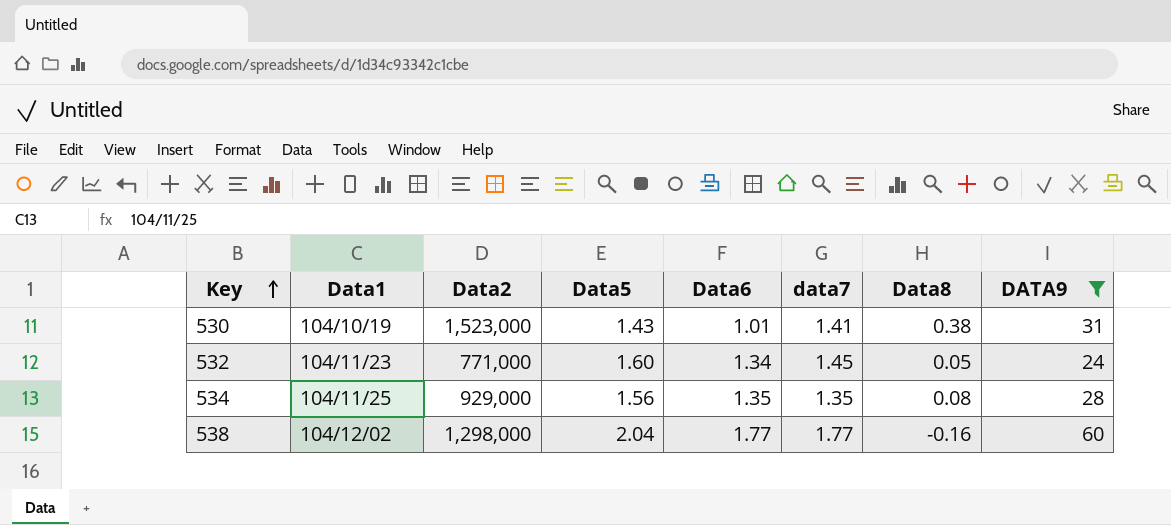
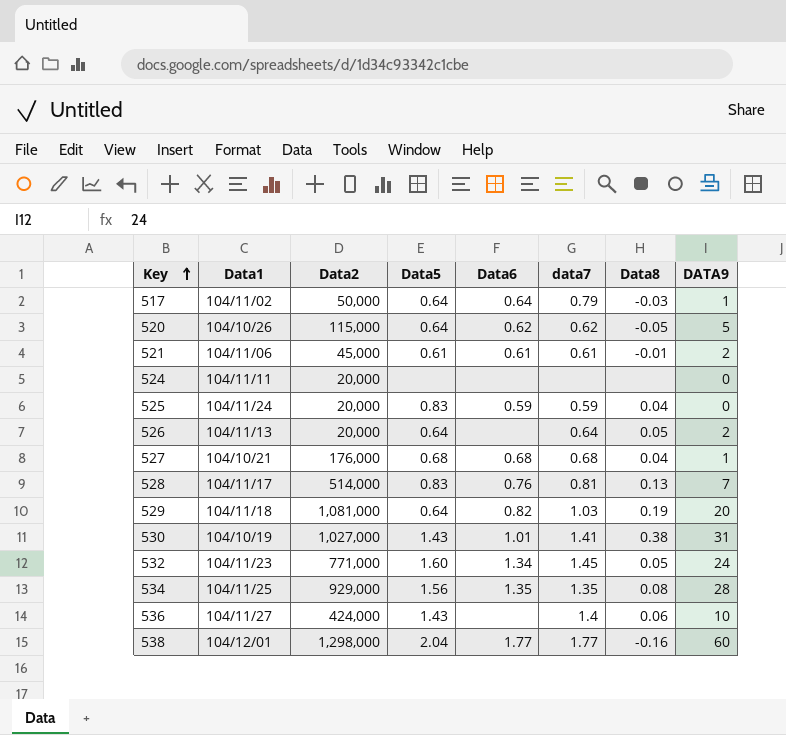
filter: DATA9 >= 24 -> none
530 | Data2: 1,523,000 -> 1,027,000
538 | Data1: 104/12/02 -> 104/12/01

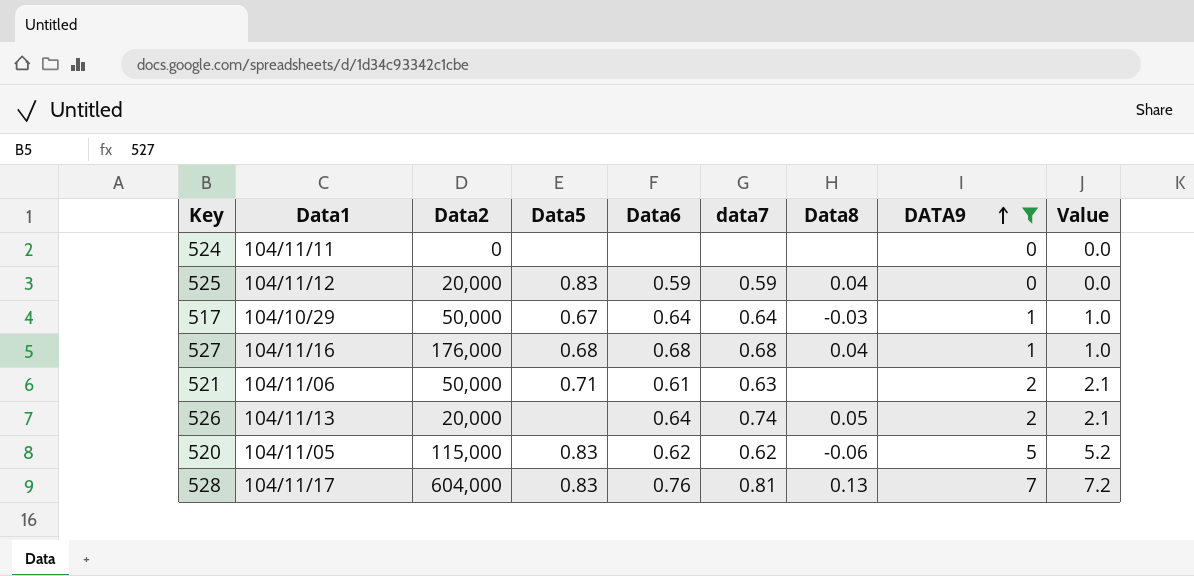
filter: none -> DATA9 <= 7
row order: Key ascending -> DATA9 ascending
column Value | formula: none -> [DATA9] * 1.03
524 | Data2: 20,000 -> 0
525 | Data1: 104/11/24 -> 104/11/12
517 | Data1: 104/11/02 -> 104/10/29
517 | Data5: 0.64 -> 0.67
517 | data7: 0.79 -> 0.64
527 | Data1: 104/10/21 -> 104/11/16
521 | Data2: 45,000 -> 50,000
521 | Data5: 0.61 -> 0.71
521 | data7: 0.61 -> 0.63
521 | Data8: -0.01 -> none
526 | Data5: 0.64 -> none
526 | Data6: none -> 0.64
526 | data7: 0.64 -> 0.74
520 | Data1: 104/10/26 -> 104/11/05
520 | Data5: 0.64 -> 0.83
520 | Data8: -0.05 -> -0.06
528 | Data2: 514,000 -> 604,000

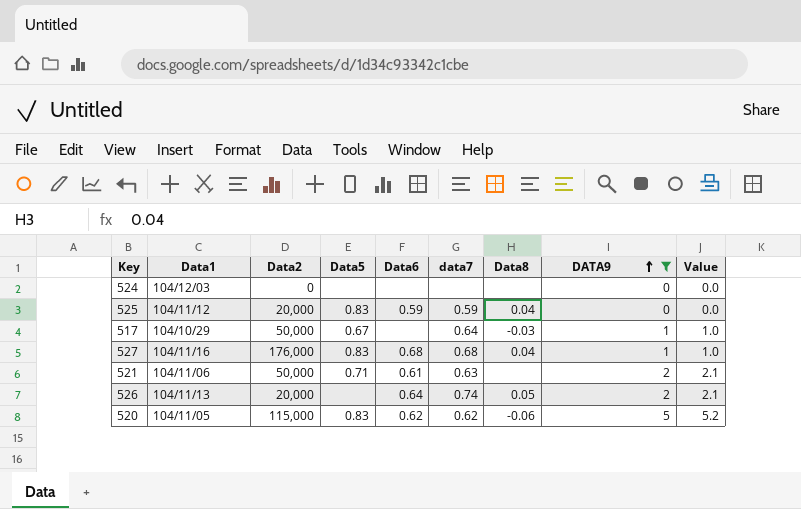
row 528: 104/11/17 | 604,000 | 0.83 | 0.76 | 0.81 | 0.13 | 7 | 7.2 -> none
524 | Data1: 104/11/11 -> 104/12/03
517 | Data6: 0.64 -> none
527 | Data5: 0.68 -> 0.83

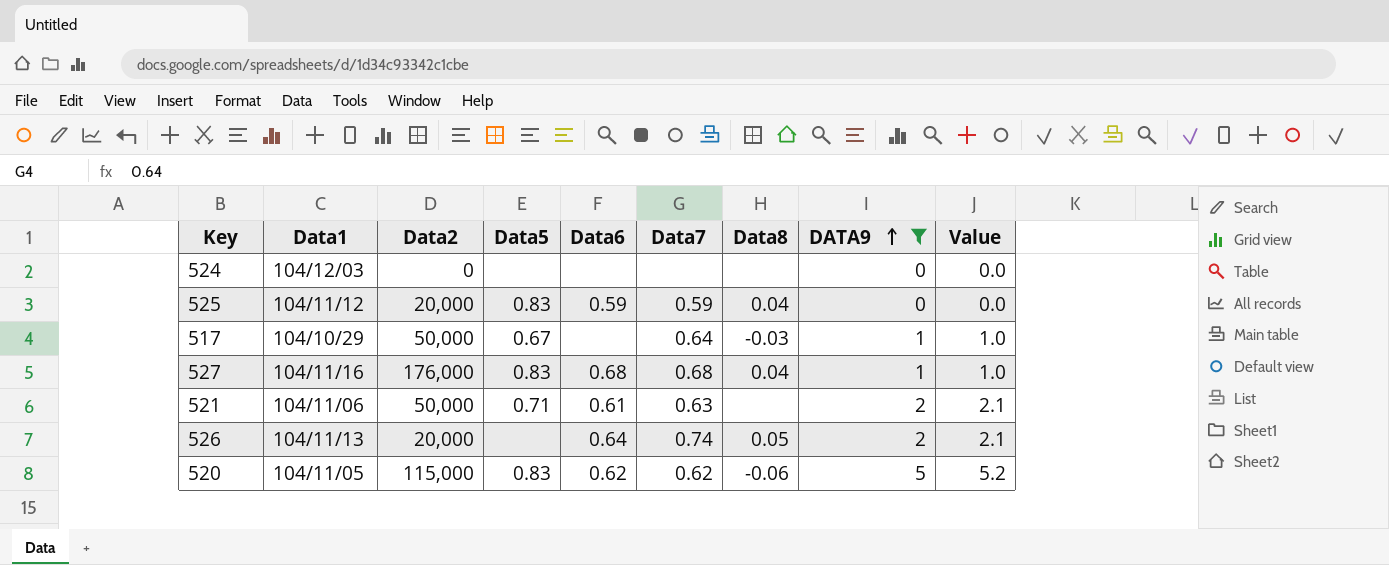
column name: data7 -> Data7

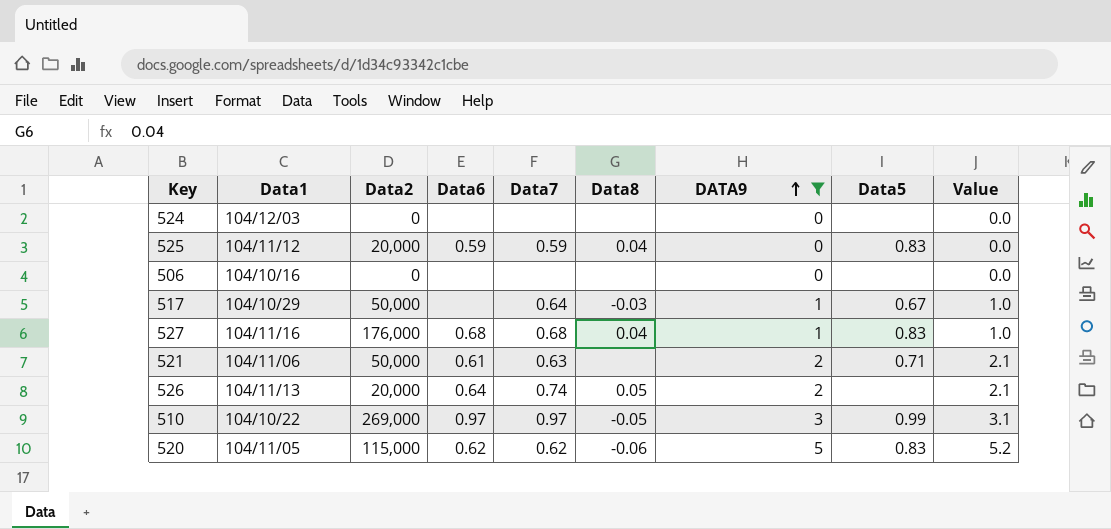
column Data5 | position: 4 -> 8
row 506: none -> 104/10/16 | 0 | none | none | none | 0 | none | 0.0
row 510: none -> 104/10/22 | 269,000 | 0.97 | 0.97 | -0.05 | 3 | 0.99 | 3.1

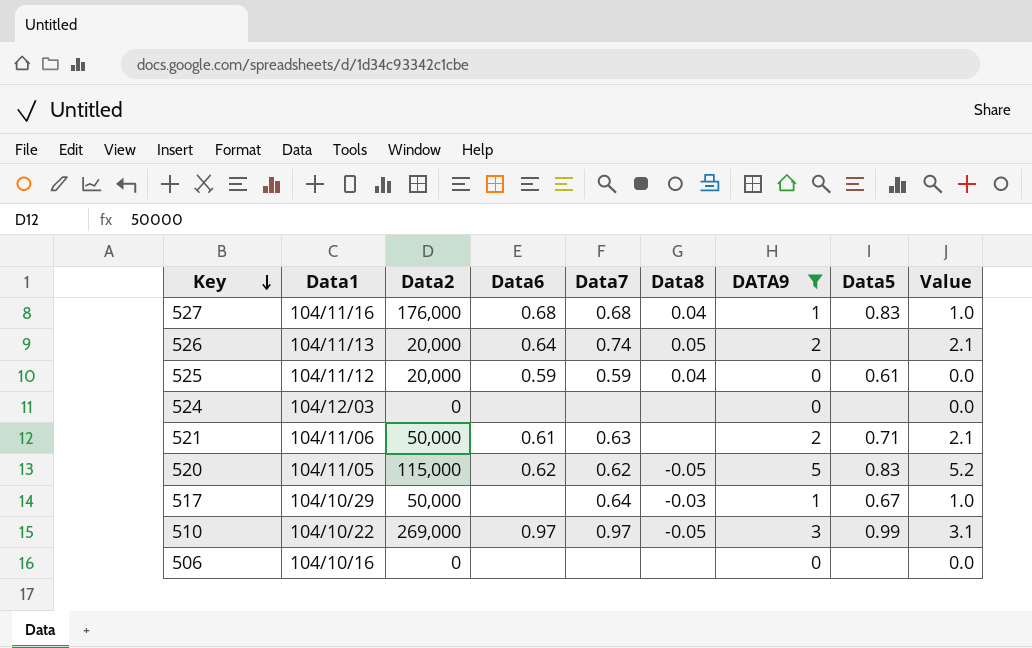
row order: DATA9 ascending -> Key descending
525 | Data5: 0.83 -> 0.61
520 | Data8: -0.06 -> -0.05

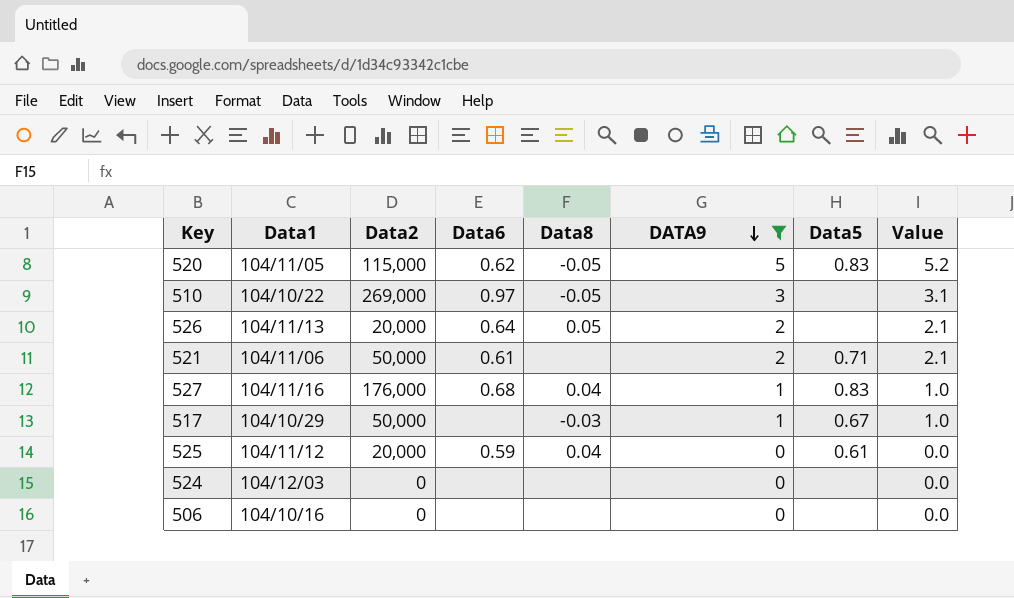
row order: Key descending -> DATA9 descending
column Data7 | position: 5 -> none
510 | Data5: 0.99 -> none

